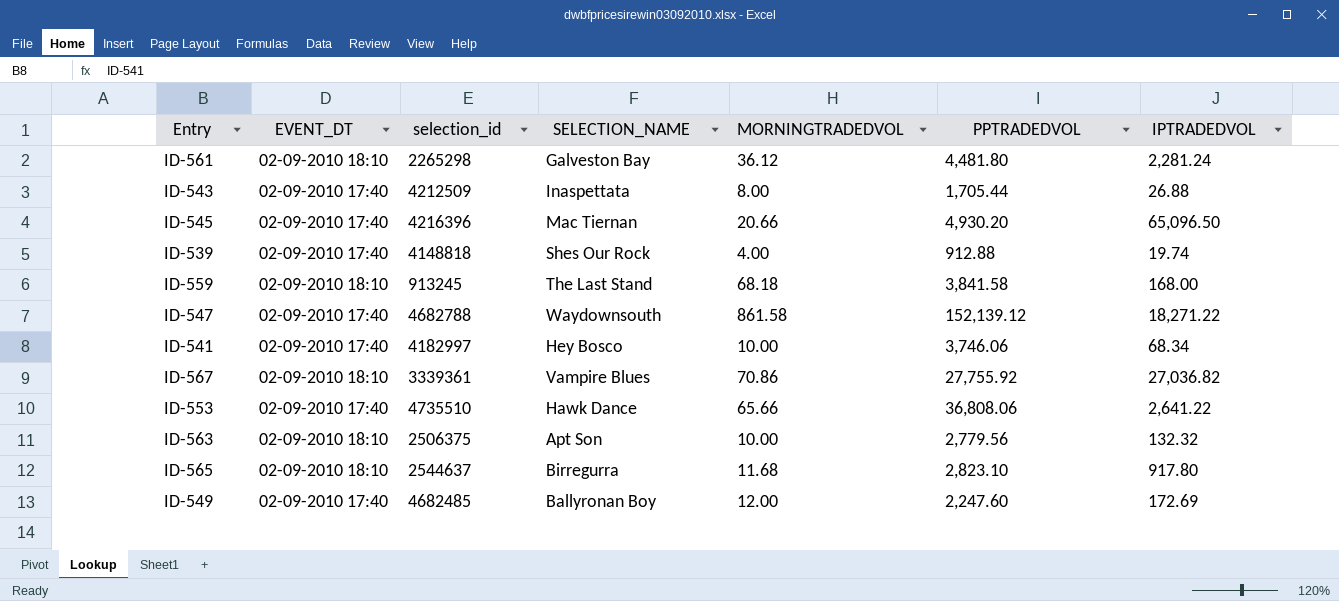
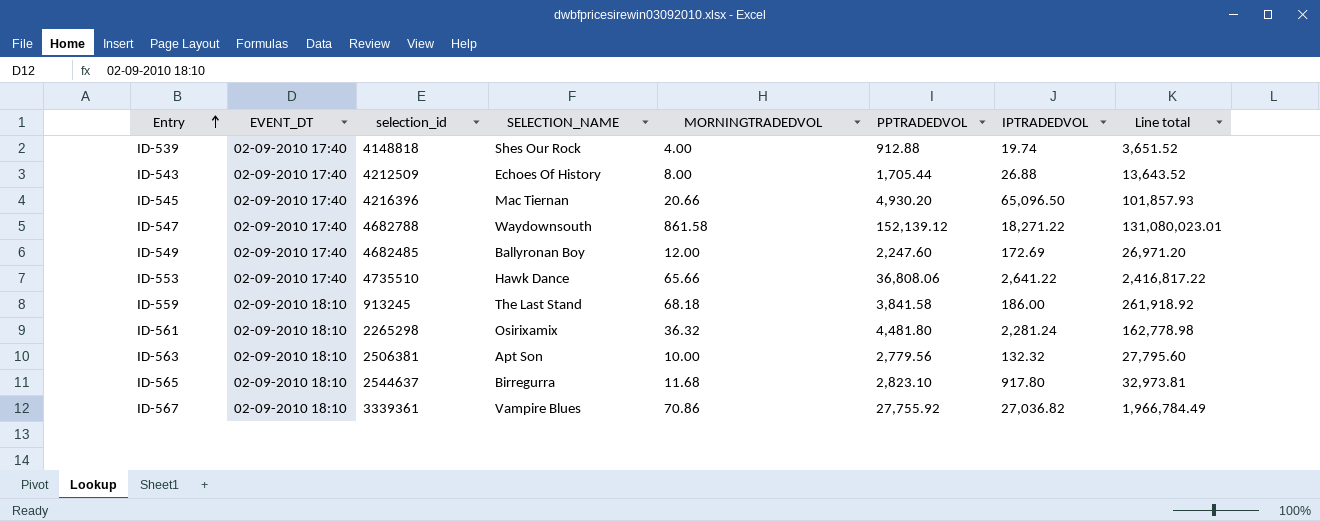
row order: none -> Entry ascending
column Line total | formula: none -> [MORNINGTRADEDVOL] * [PPTRADEDVOL]
row ID-541: 02-09-2010 17:40 | 4182997 | Hey Bosco | 10.00 | 3,746.06 | 68.34 -> none
ID-543 | SELECTION_NAME: Inaspettata -> Echoes Of History
ID-559 | IPTRADEDVOL: 168.00 -> 186.00
ID-561 | SELECTION_NAME: Galveston Bay -> Osirixamix
ID-561 | MORNINGTRADEDVOL: 36.12 -> 36.32
ID-563 | selection_id: 2506375 -> 2506381

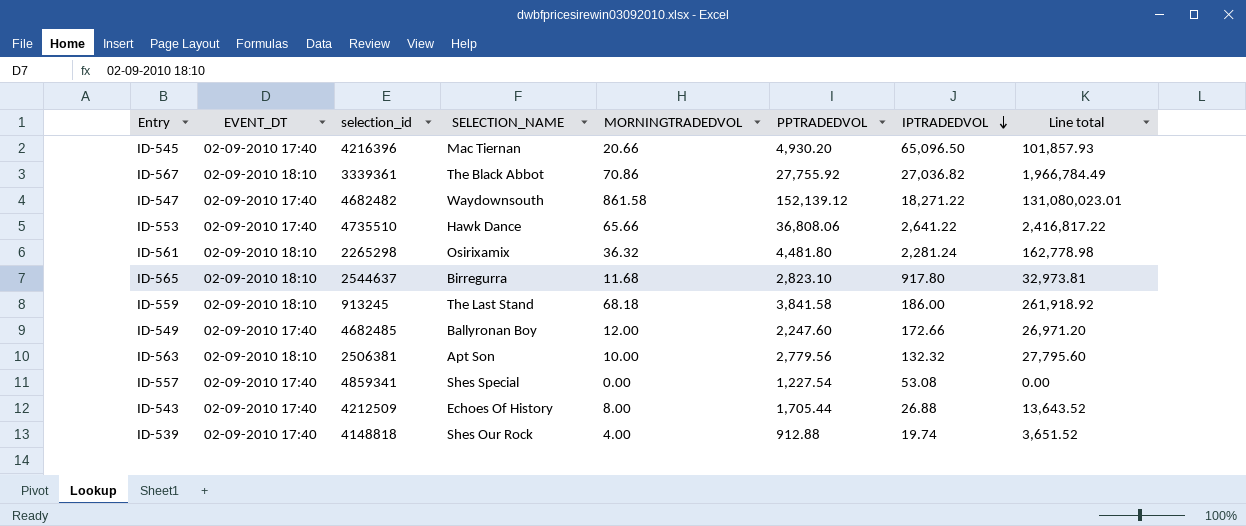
row order: Entry ascending -> IPTRADEDVOL descending
ID-567 | SELECTION_NAME: Vampire Blues -> The Black Abbot
ID-547 | selection_id: 4682788 -> 4682482
ID-549 | IPTRADEDVOL: 172.69 -> 172.66
row ID-557: none -> 02-09-2010 17:40 | 4859341 | Shes Special | 0.00 | 1,227.54 | 53.08 | 0.00

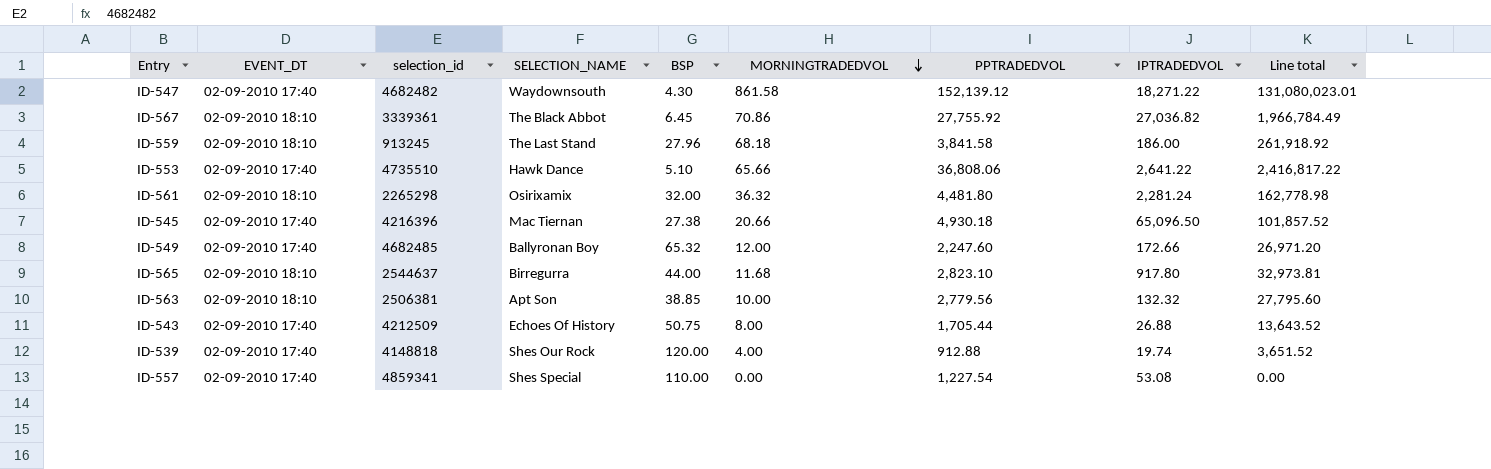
row order: IPTRADEDVOL descending -> MORNINGTRADEDVOL descending
column BSP | position: none -> 5
ID-545 | PPTRADEDVOL: 4,930.20 -> 4,930.18
ID-545 | Line total: 101,857.93 -> 101,857.52

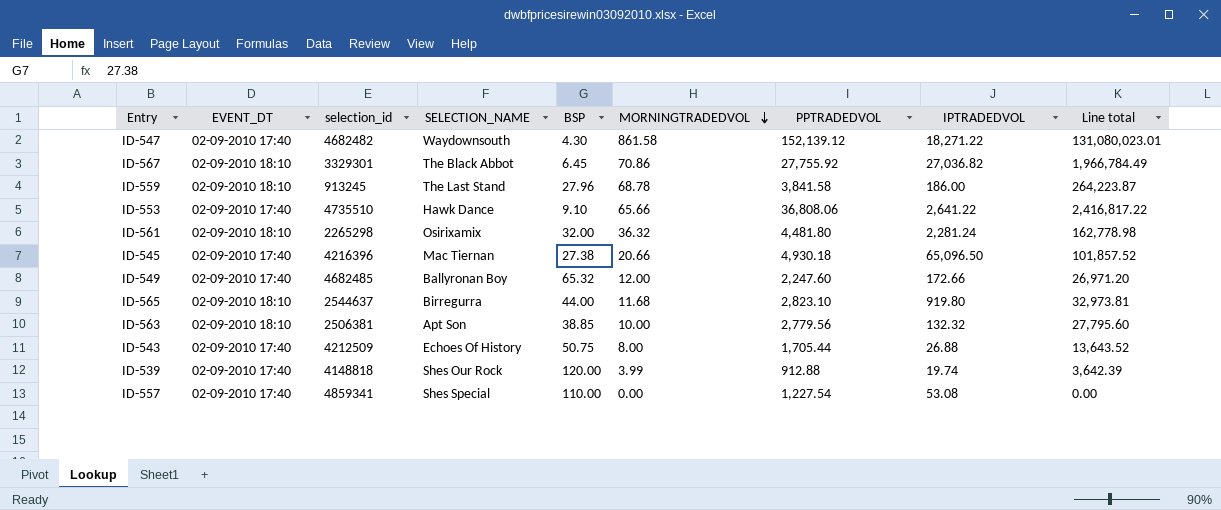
ID-567 | selection_id: 3339361 -> 3329301
ID-559 | MORNINGTRADEDVOL: 68.18 -> 68.78
ID-559 | Line total: 261,918.92 -> 264,223.87
ID-553 | BSP: 5.10 -> 9.10
ID-565 | IPTRADEDVOL: 917.80 -> 919.80
ID-539 | MORNINGTRADEDVOL: 4.00 -> 3.99
ID-539 | Line total: 3,651.52 -> 3,642.39

